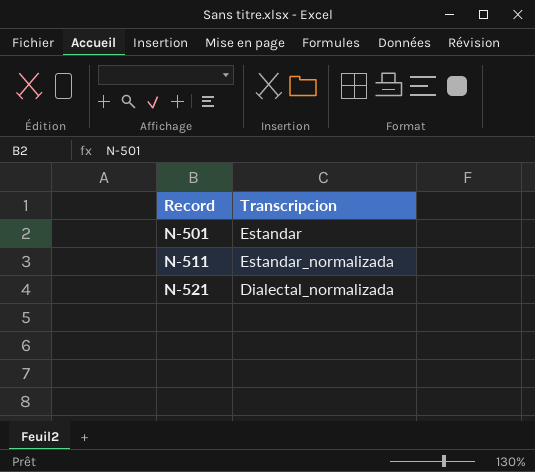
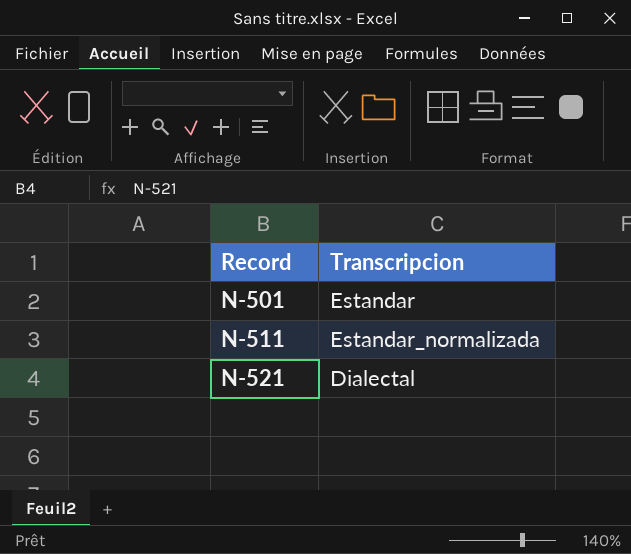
N-521 | Transcripcion: Dialectal_normalizada -> Dialectal

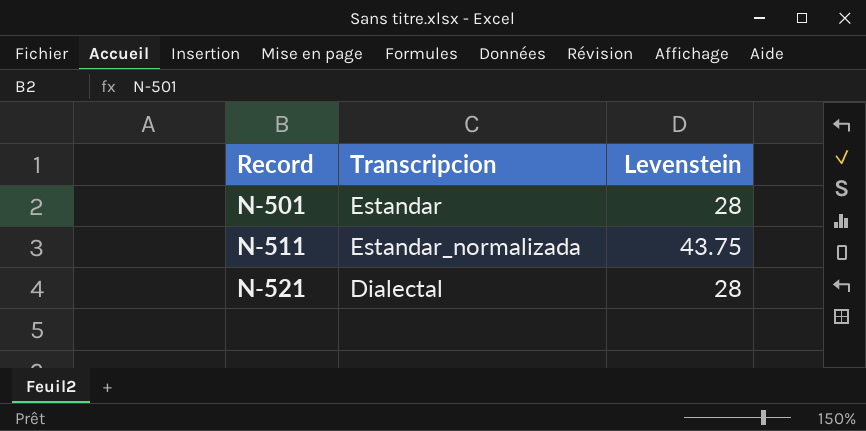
column Levenstein | position: none -> 3

